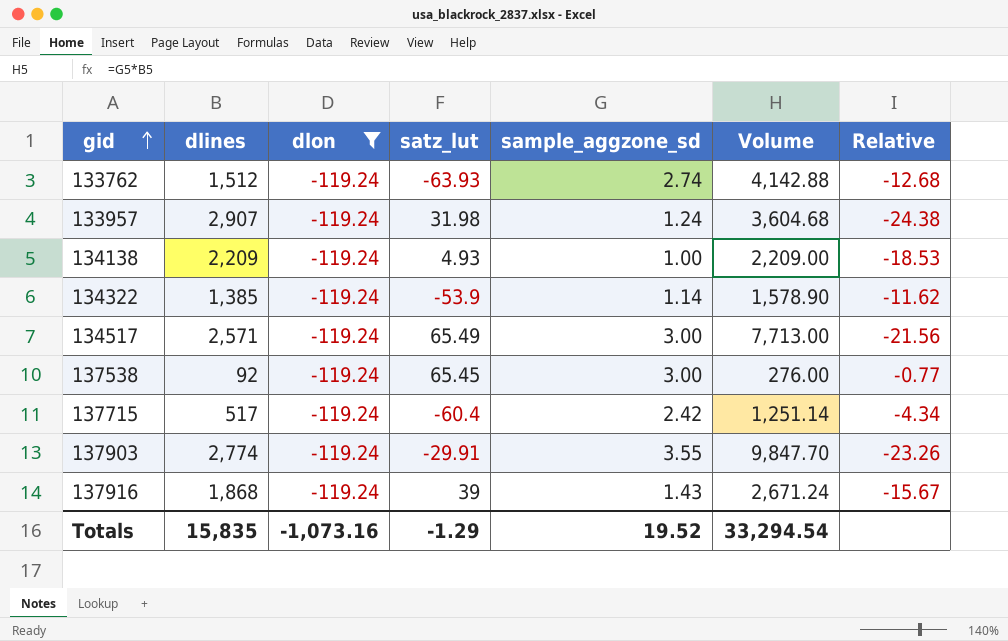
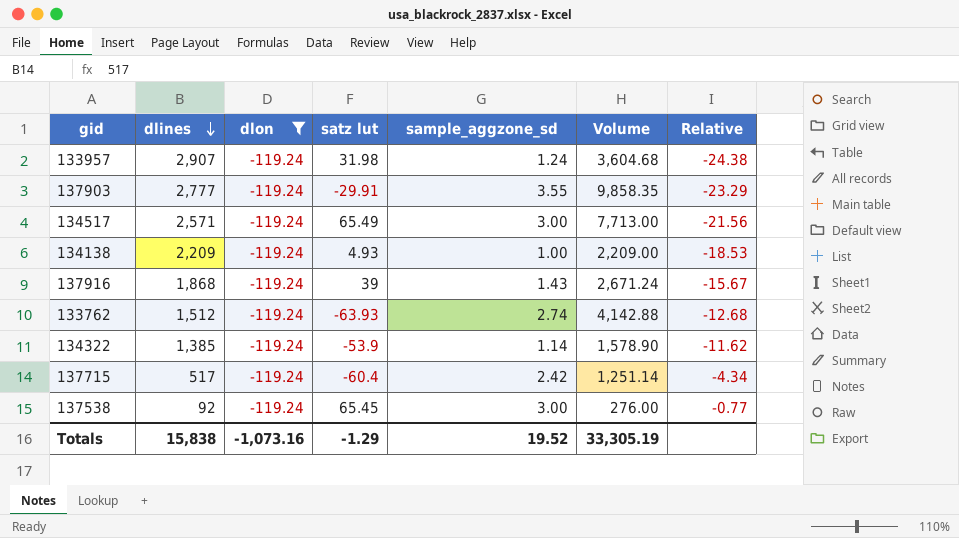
row order: gid ascending -> dlines descending
column name: satz_lut -> satz lut
137903 | dlines: 2,774 -> 2,777
137903 | Volume: 9,847.70 -> 9,858.35
137903 | Relative: -23.26 -> -23.29
Totals | dlines: 15,835 -> 15,838
Totals | Volume: 33,294.54 -> 33,305.19

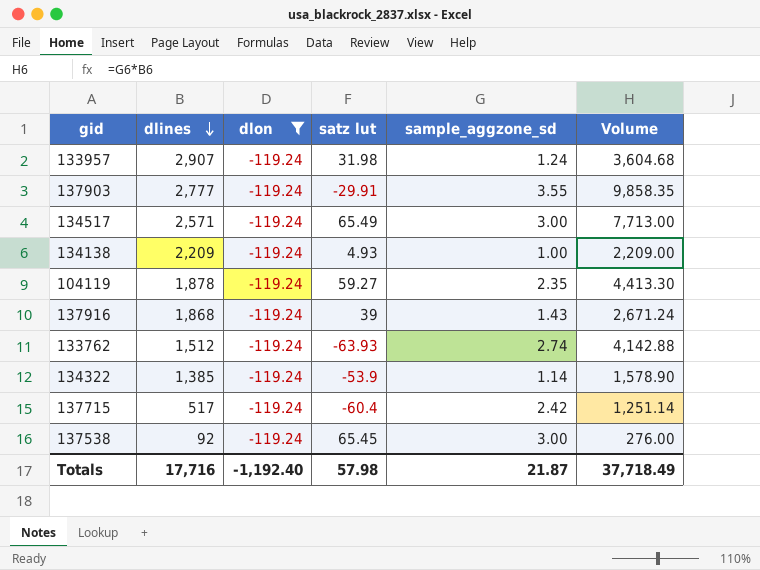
column Relative | formula: [dlines] / [dlon] -> none
row 104119: none -> 1,878 | -119.24 | 59.27 | 2.35 | 4,413.30
Totals | dlines: 15,838 -> 17,716
Totals | dlon: -1,073.16 -> -1,192.40
Totals | satz lut: -1.29 -> 57.98
Totals | sample_aggzone_sd: 19.52 -> 21.87
Totals | Volume: 33,305.19 -> 37,718.49

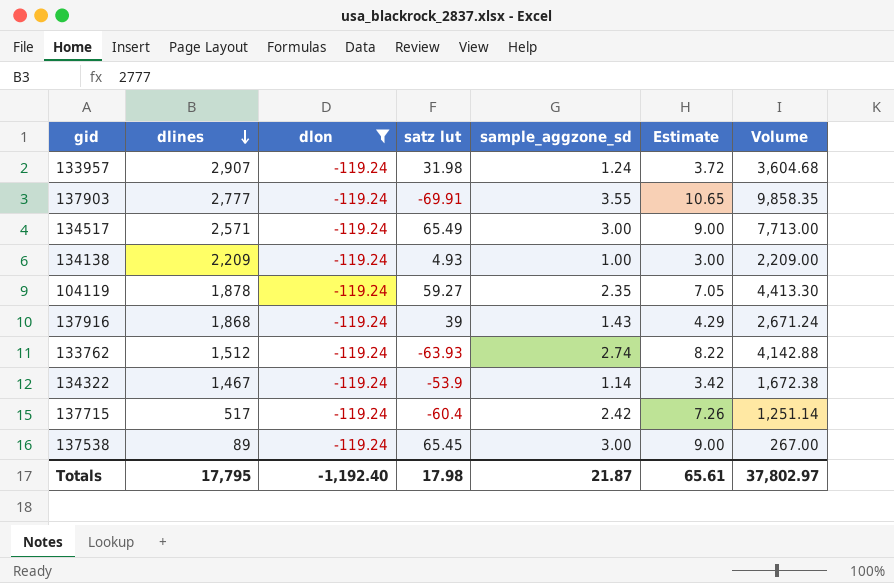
column Estimate | formula: none -> [sample_aggzone_sd] * 3
137903 | satz lut: -29.91 -> -69.91
134322 | dlines: 1,385 -> 1,467
134322 | Volume: 1,578.90 -> 1,672.38
137538 | dlines: 92 -> 89
137538 | Volume: 276.00 -> 267.00
Totals | dlines: 17,716 -> 17,795
Totals | satz lut: 57.98 -> 17.98
Totals | Volume: 37,718.49 -> 37,802.97

